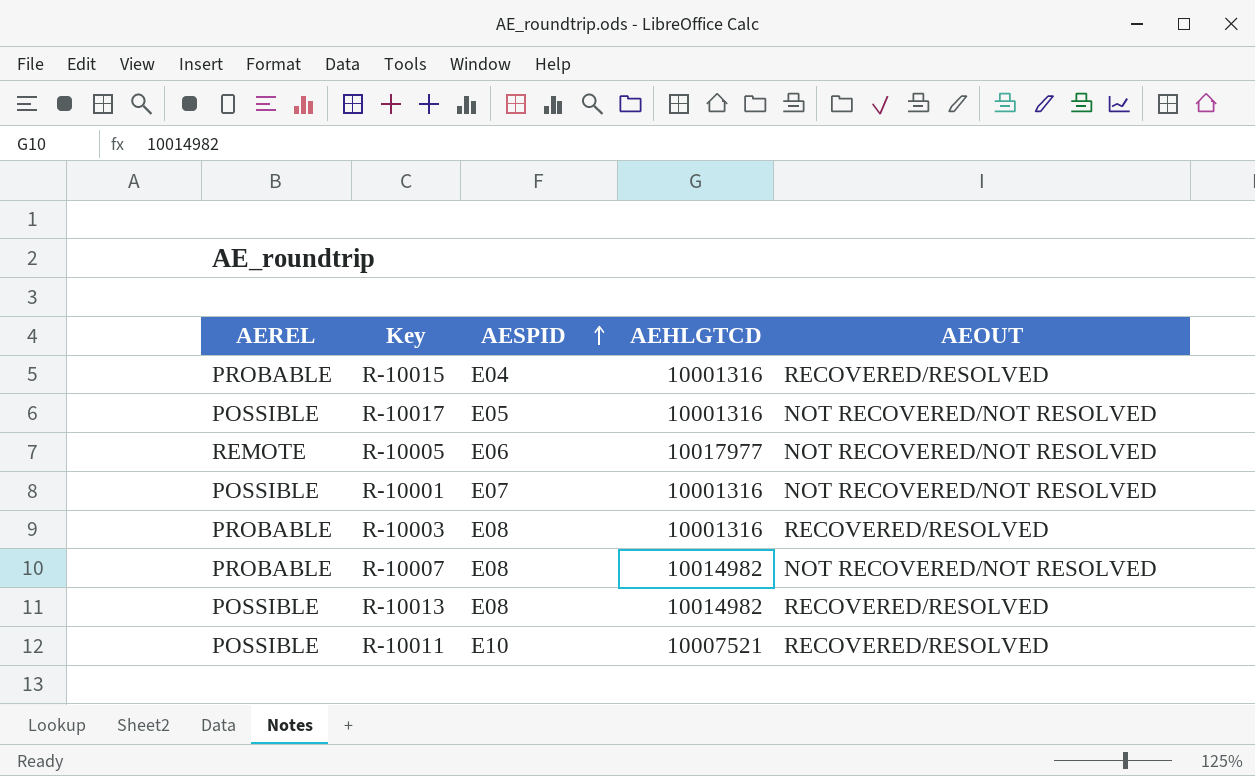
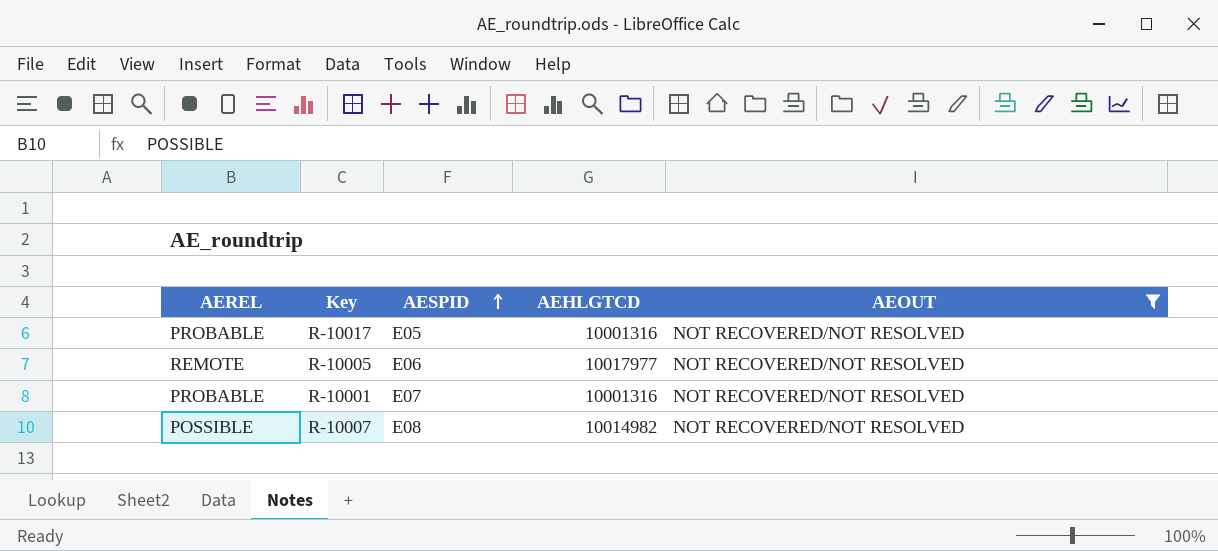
filter: none -> AEOUT = NOT RECOVERED/NOT RESOLVED
R-10017 | AEREL: POSSIBLE -> PROBABLE
R-10001 | AEREL: POSSIBLE -> PROBABLE
R-10007 | AEREL: PROBABLE -> POSSIBLE

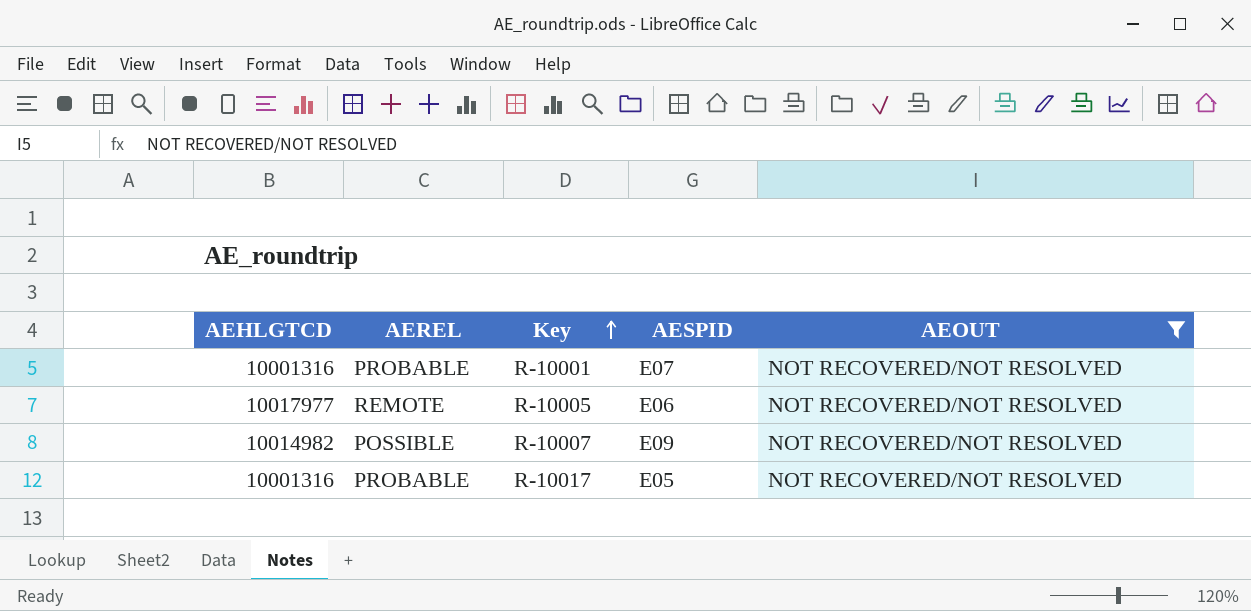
row order: AESPID ascending -> Key ascending
column AEHLGTCD | position: 4 -> 1
R-10007 | AESPID: E08 -> E09

